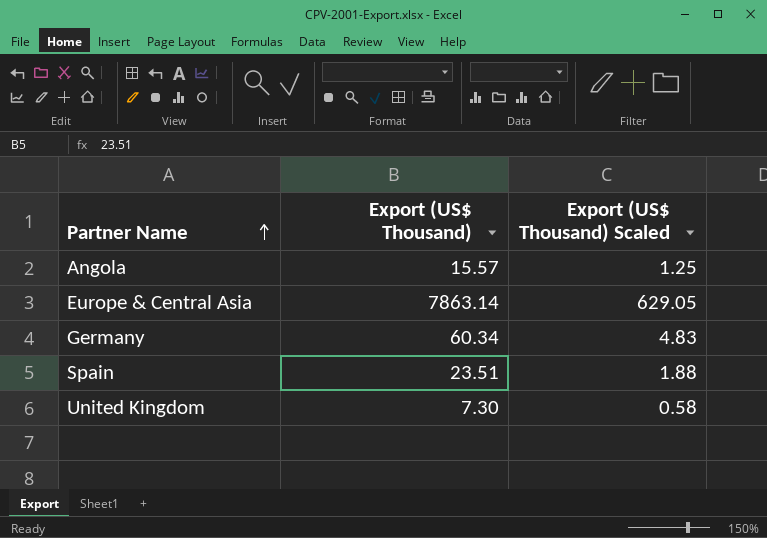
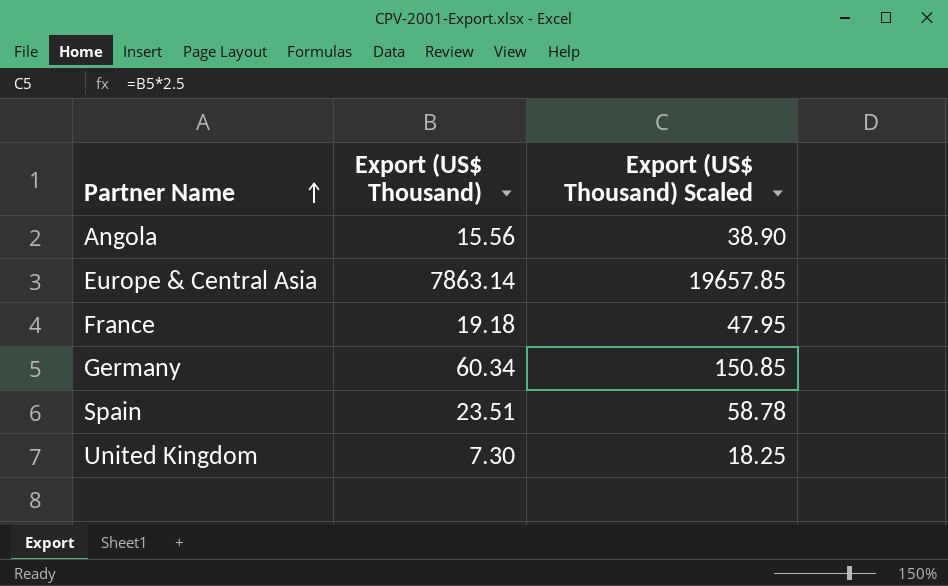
column Export (US$ Thousand) Scaled | formula: [Export (US$ Thousand)] * 0.08 -> [Export (US$ Thousand)] * 2.5
Angola | Export (US$ Thousand): 15.57 -> 15.56
row France: none -> 19.18 | 47.95

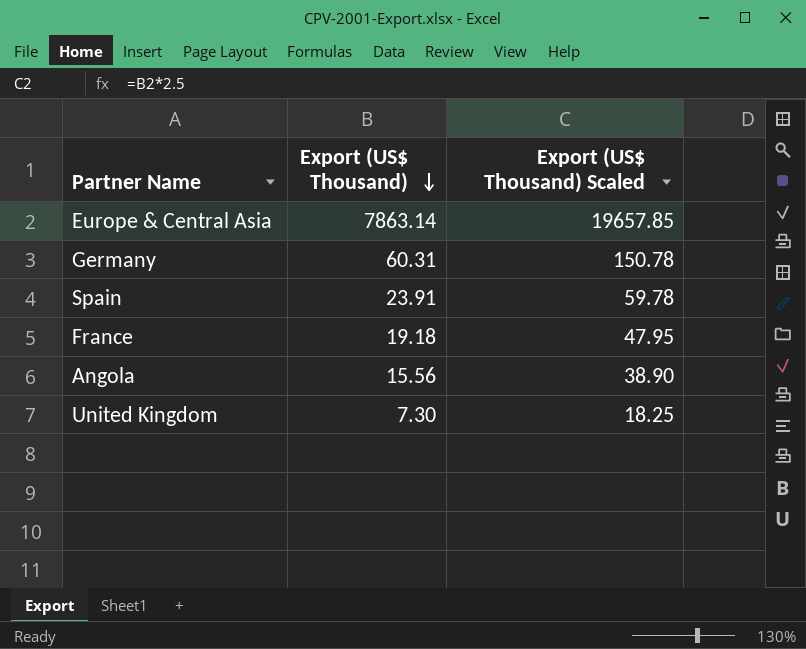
row order: Partner Name ascending -> Export (US$ Thousand) descending
Germany | Export (US$ Thousand): 60.34 -> 60.31
Germany | Export (US$ Thousand) Scaled: 150.85 -> 150.78
Spain | Export (US$ Thousand): 23.51 -> 23.91
Spain | Export (US$ Thousand) Scaled: 58.78 -> 59.78

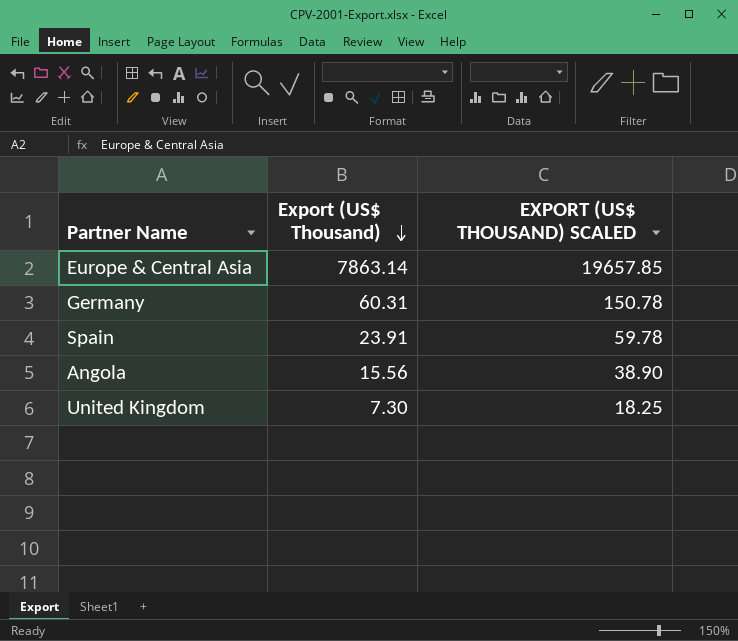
column name: Export (US$ Thousand) Scaled -> EXPORT (US$ THOUSAND) SCALED
row France: 19.18 | 47.95 -> none

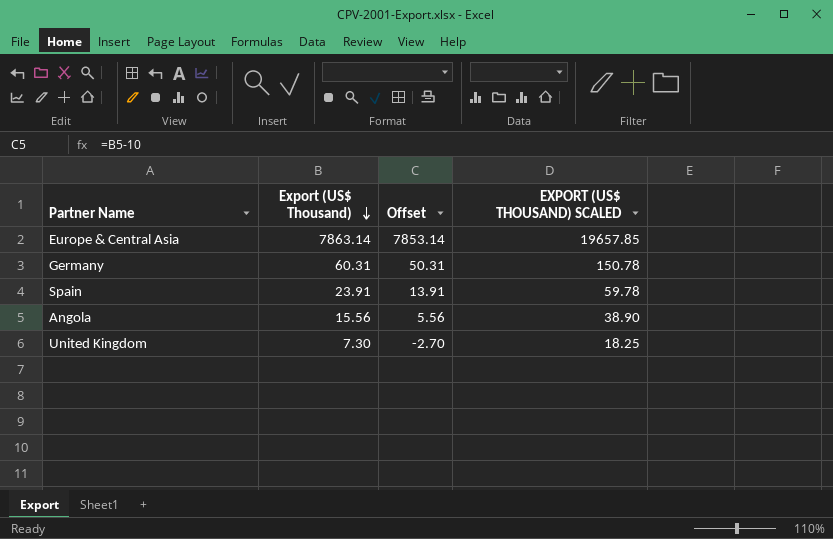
column Offset | formula: none -> [Export (US$ Thousand)] - 10

